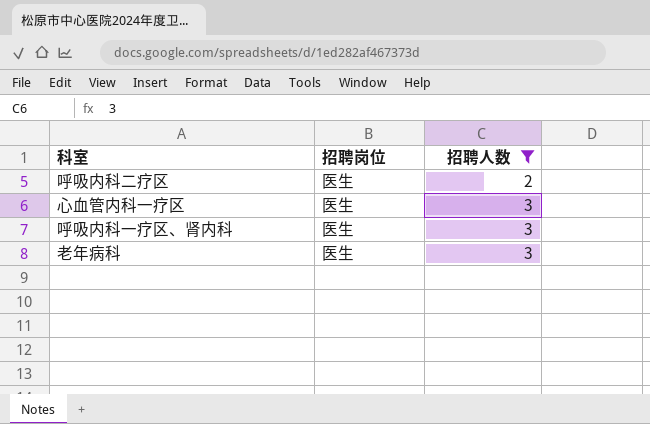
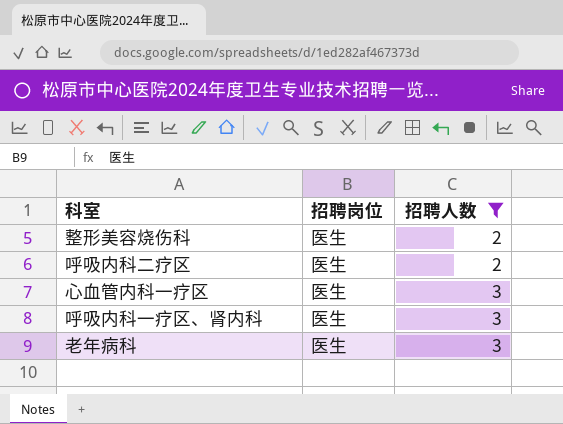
row 整形美容烧伤科: none -> 医生 | 2

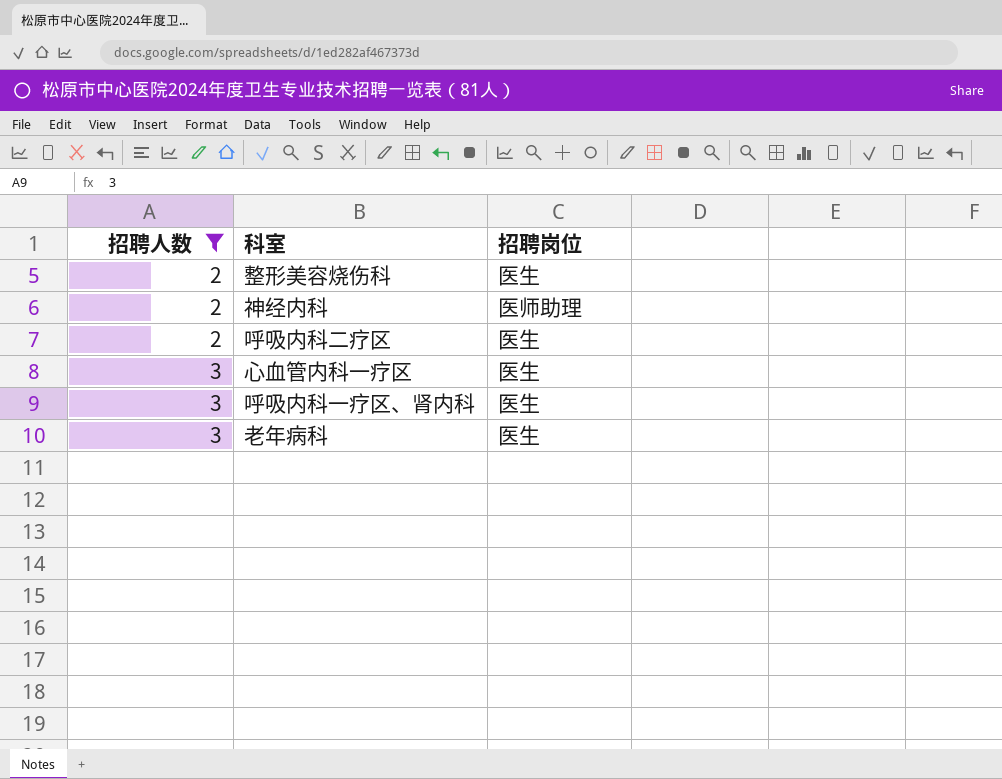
column 招聘人数 | position: 3 -> 1
row 神经内科: none -> 2 | 医师助理

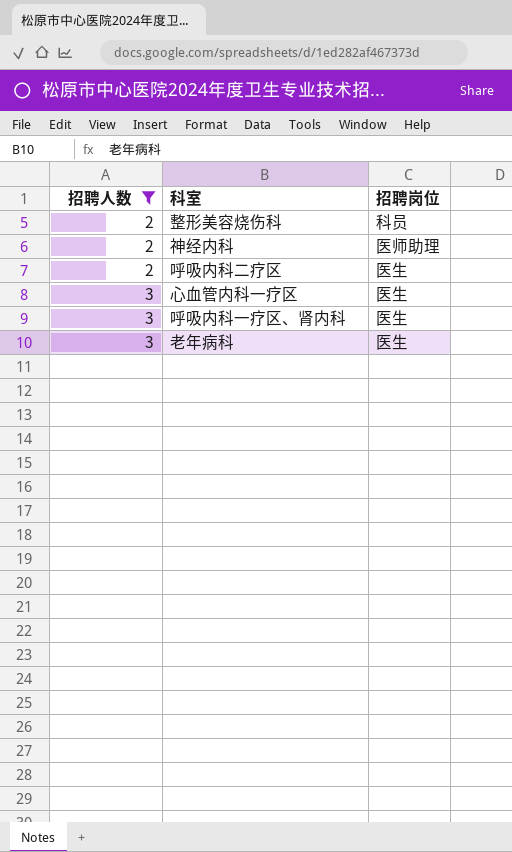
整形美容烧伤科 | 招聘岗位: 医生 -> 科员

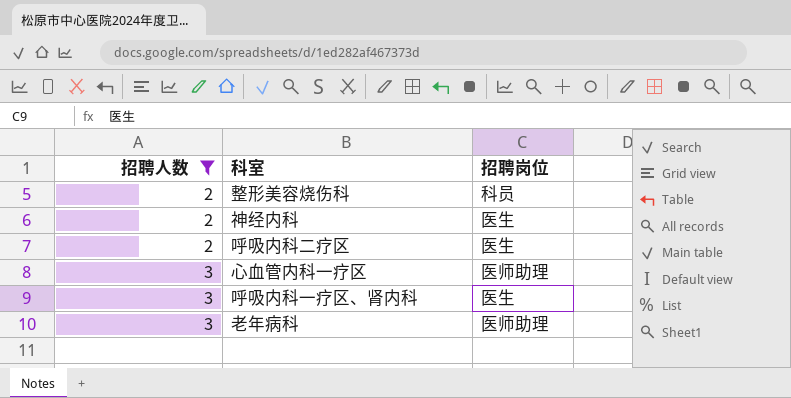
神经内科 | 招聘岗位: 医师助理 -> 医生
心血管内科一疗区 | 招聘岗位: 医生 -> 医师助理
老年病科 | 招聘岗位: 医生 -> 医师助理

